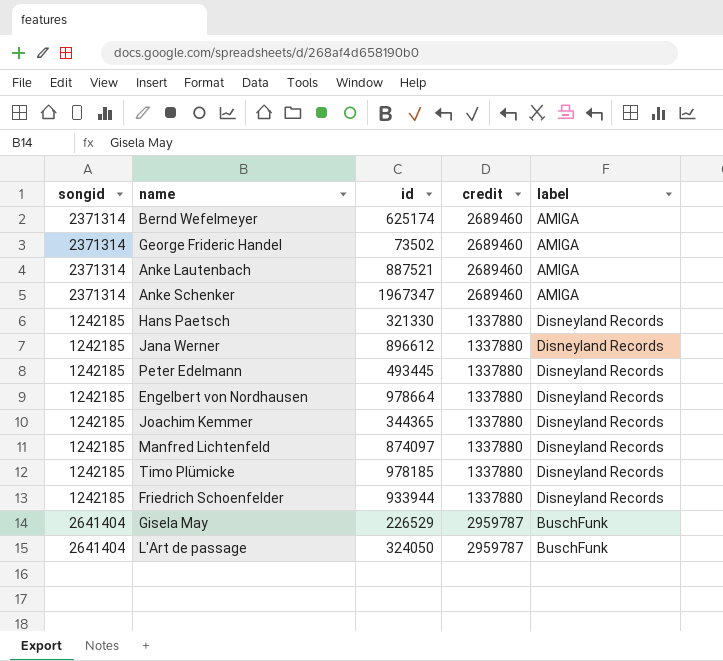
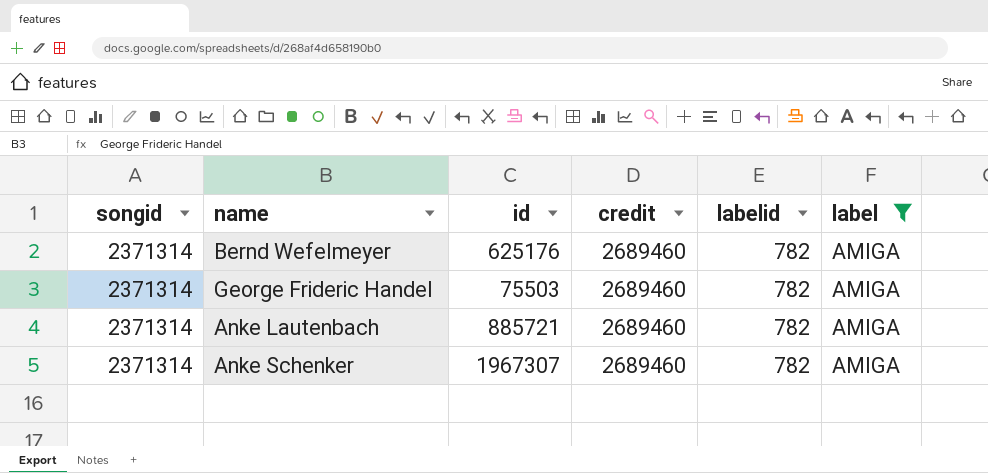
filter: none -> label = AMIGA
column labelid | position: none -> 5
Bernd Wefelmeyer | id: 625174 -> 625176
George Frideric Handel | id: 73502 -> 75503
Anke Lautenbach | id: 887521 -> 885721
Anke Schenker | id: 1967347 -> 1967307

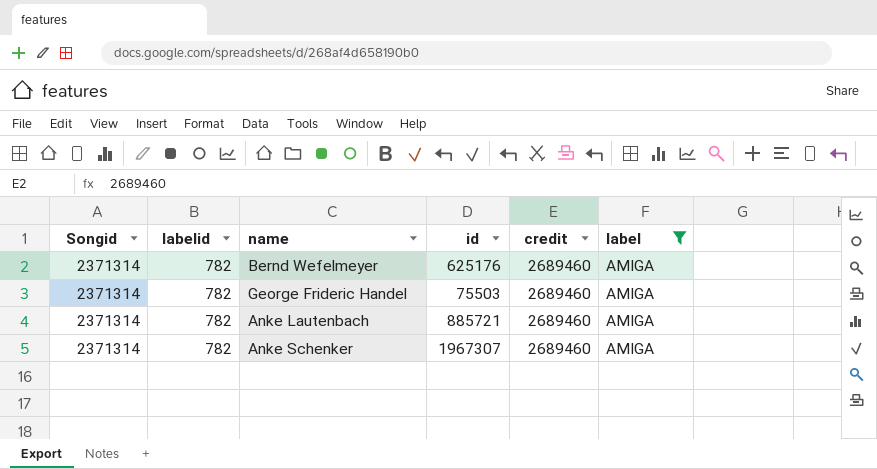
column name: songid -> Songid
column labelid | position: 5 -> 2

